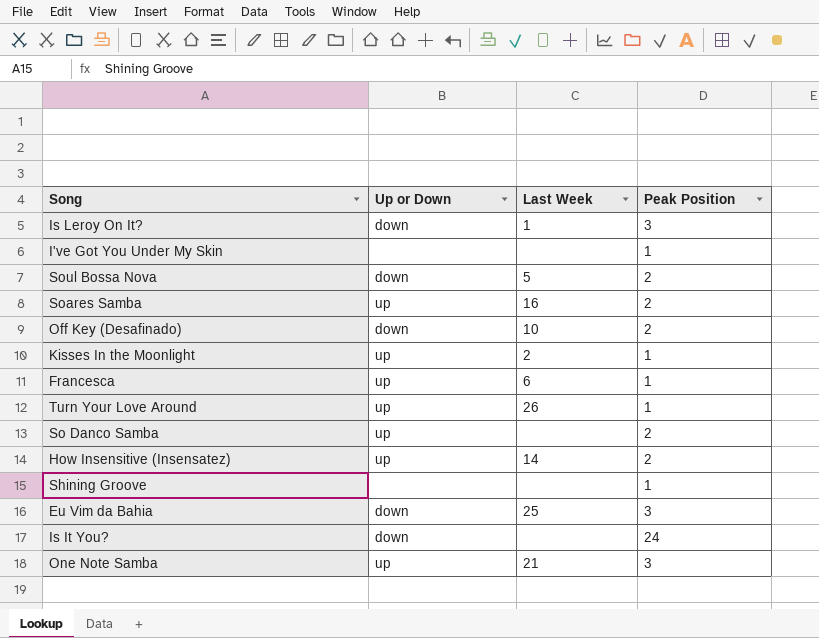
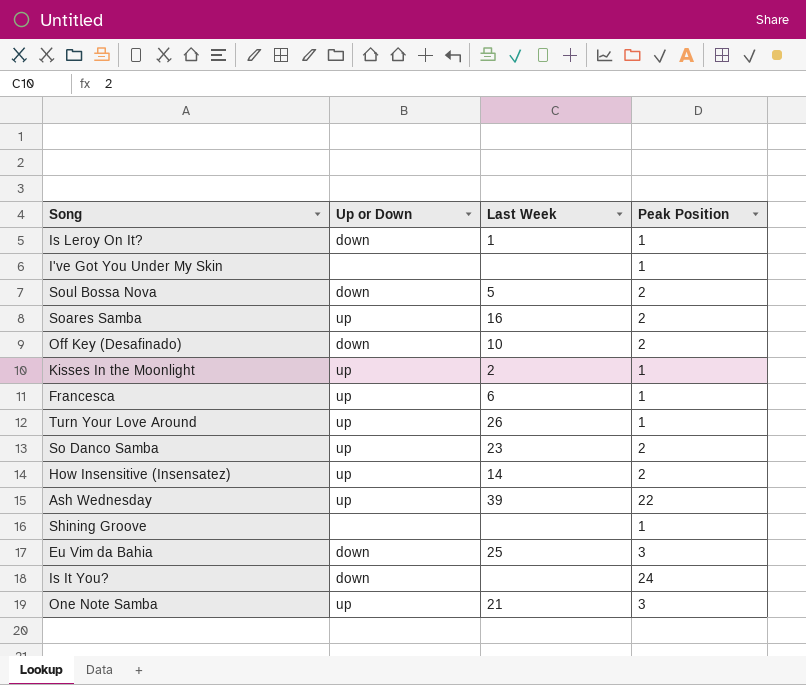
Is Leroy On It? | Peak Position: 3 -> 1
So Danco Samba | Last Week: none -> 23
row Ash Wednesday: none -> up | 39 | 22

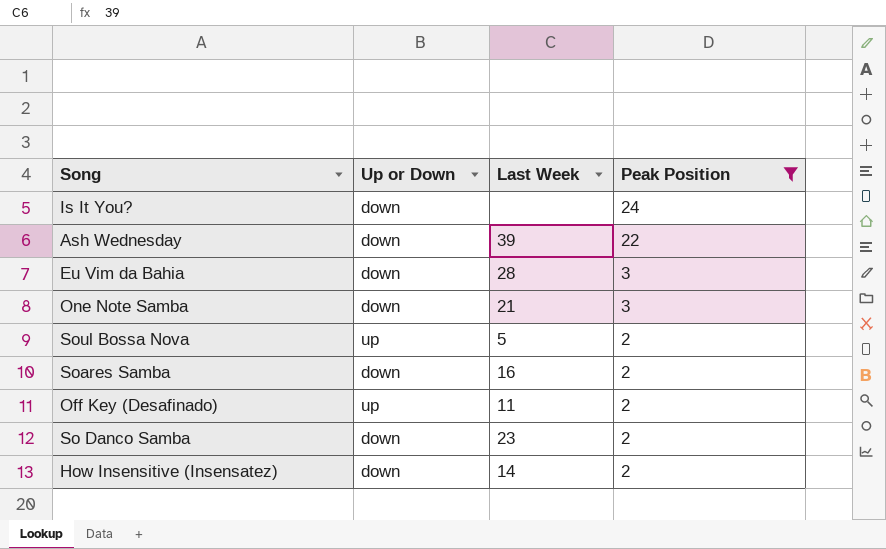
filter: none -> Peak Position != 1
row order: none -> Peak Position descending
Ash Wednesday | Up or Down: up -> down
Eu Vim da Bahia | Last Week: 25 -> 28
One Note Samba | Up or Down: up -> down
Soul Bossa Nova | Up or Down: down -> up
Soares Samba | Up or Down: up -> down
Off Key (Desafinado) | Up or Down: down -> up
Off Key (Desafinado) | Last Week: 10 -> 11
So Danco Samba | Up or Down: up -> down
How Insensitive (Insensatez) | Up or Down: up -> down

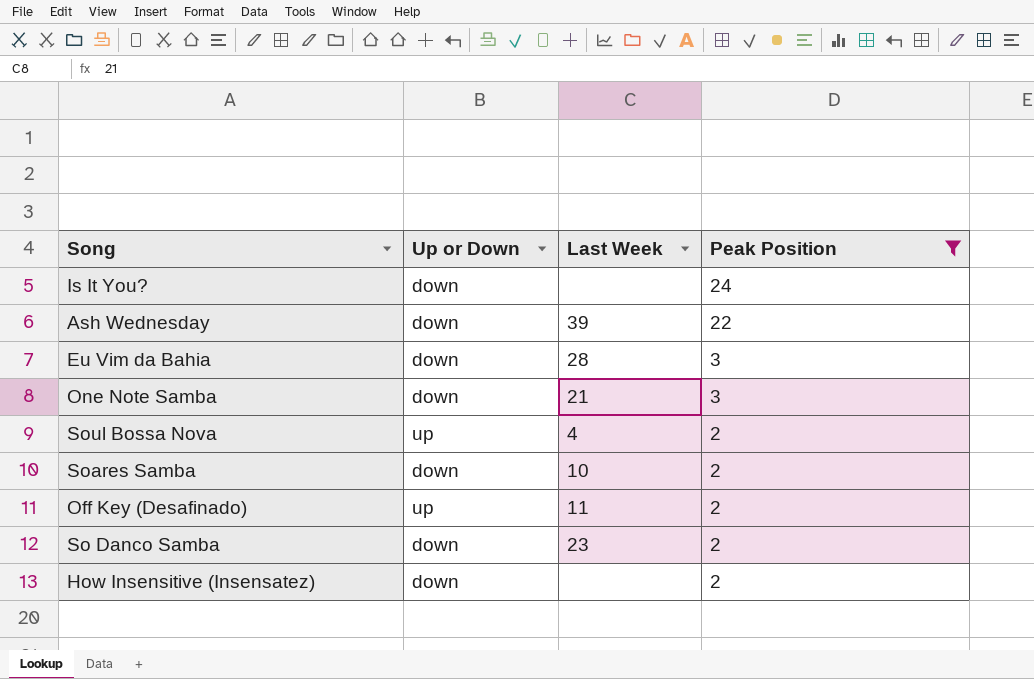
Soul Bossa Nova | Last Week: 5 -> 4
Soares Samba | Last Week: 16 -> 10
How Insensitive (Insensatez) | Last Week: 14 -> none

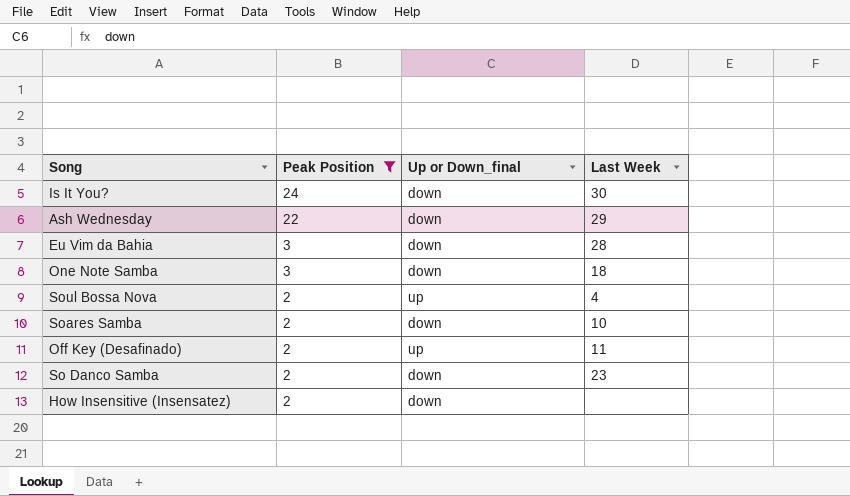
column Peak Position | position: 4 -> 2
column name: Up or Down -> Up or Down_final
Is It You? | Last Week: none -> 30
Ash Wednesday | Last Week: 39 -> 29
One Note Samba | Last Week: 21 -> 18

